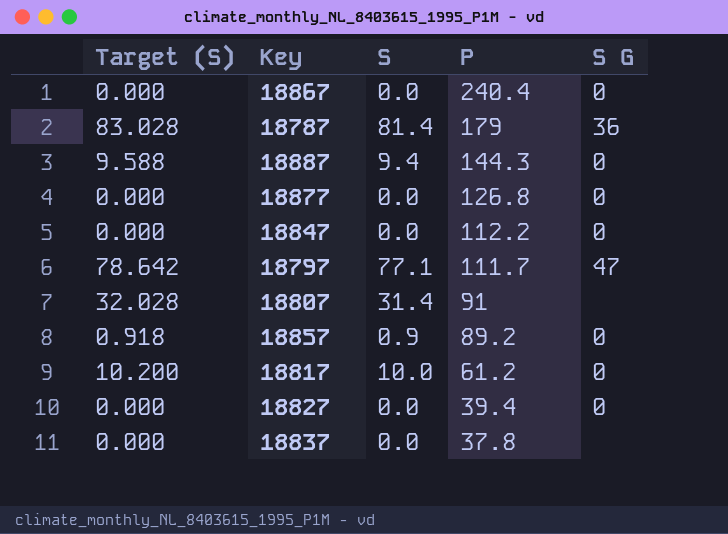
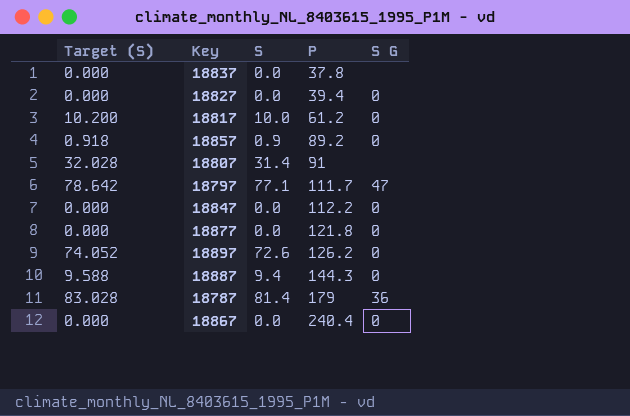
row order: P descending -> P ascending
18877 | P: 126.8 -> 121.8
row 18897: none -> 74.052 | 72.6 | 126.2 | 0

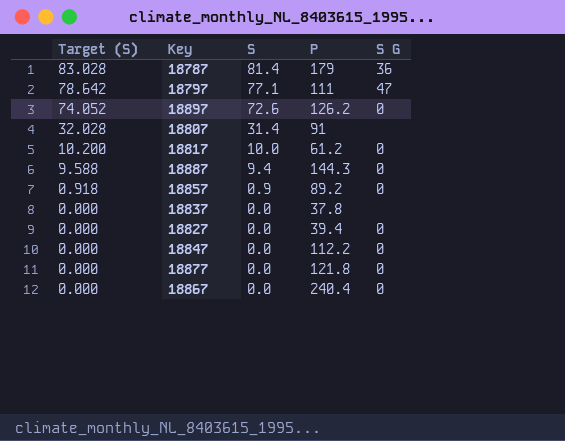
row order: P ascending -> Target (S) descending
18797 | P: 111.7 -> 111

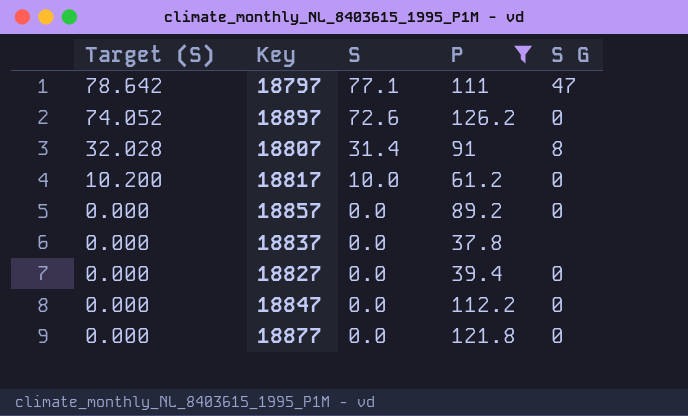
filter: none -> P <= 126.2
18807 | S G: none -> 8
18857 | Target (S): 0.918 -> 0.000
18857 | S: 0.9 -> 0.0

